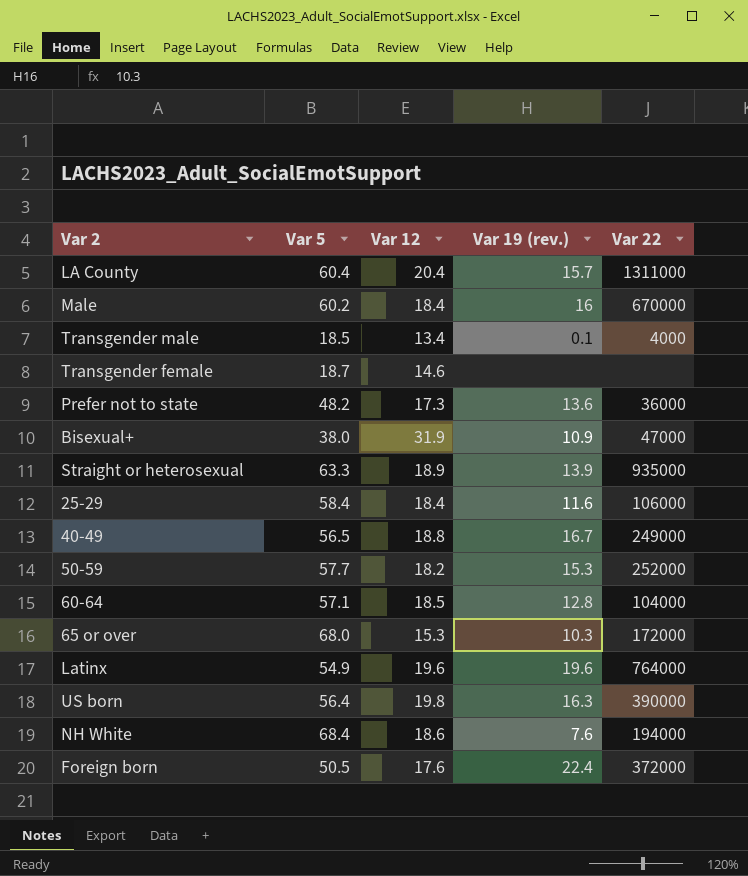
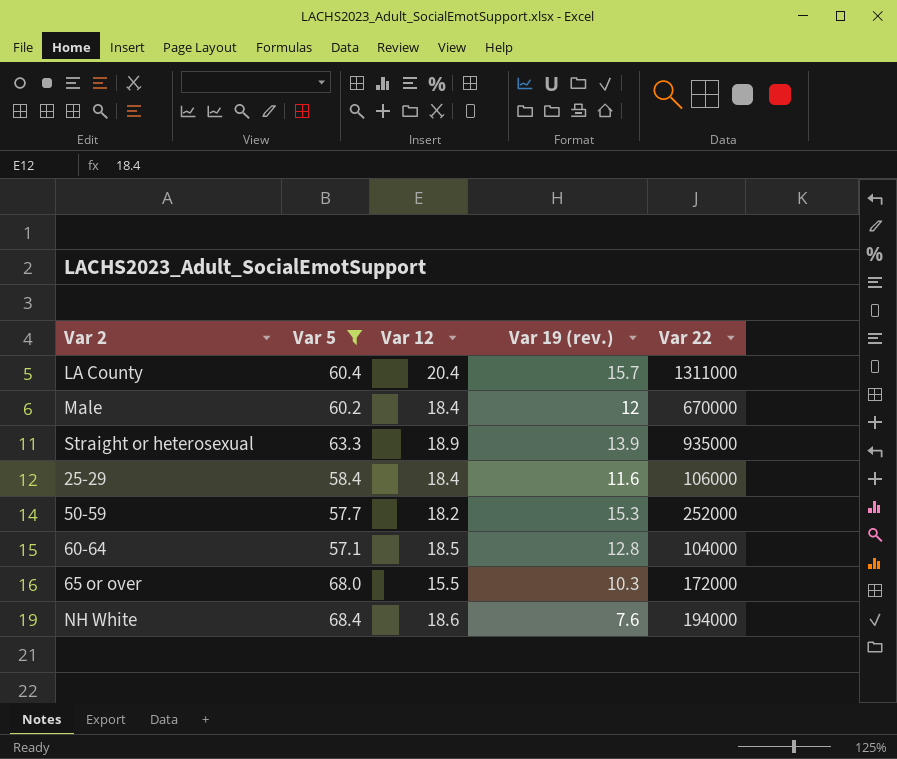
filter: none -> Var 5 >= 57.1
Male | Var 19 (rev.): 16 -> 12
65 or over | Var 12: 15.3 -> 15.5

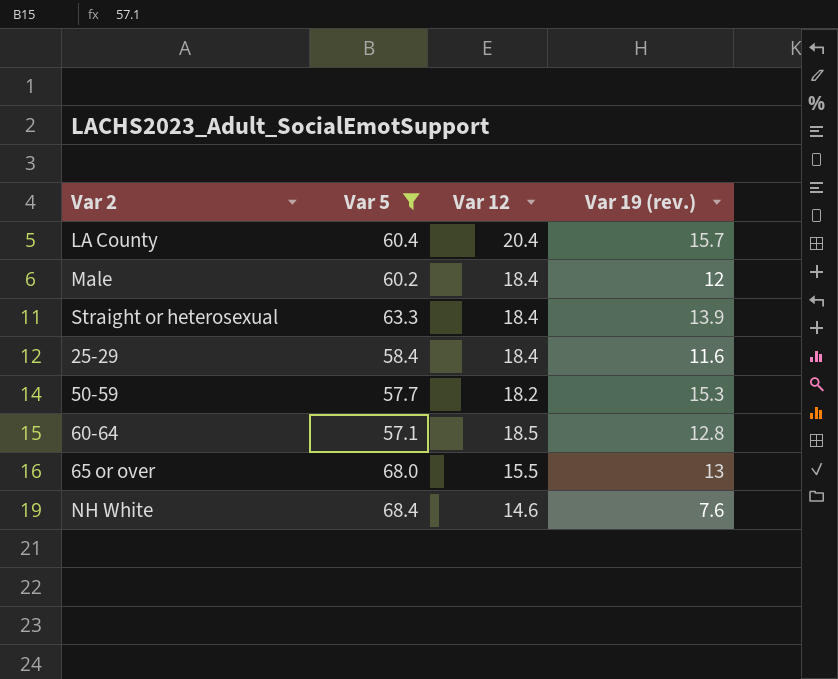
column Var 22 | position: 5 -> none
Straight or heterosexual | Var 12: 18.9 -> 18.4
65 or over | Var 19 (rev.): 10.3 -> 13
NH White | Var 12: 18.6 -> 14.6

